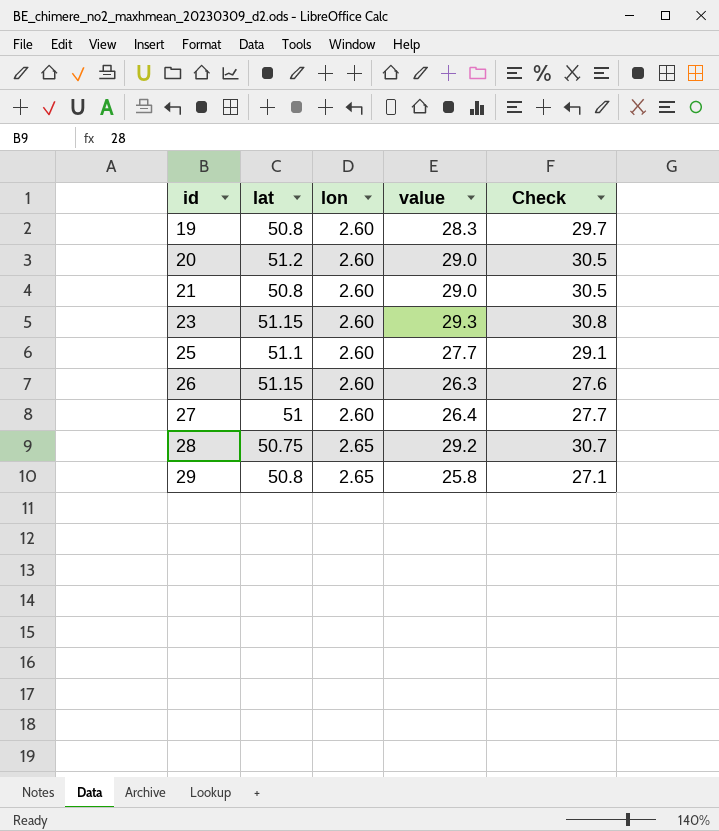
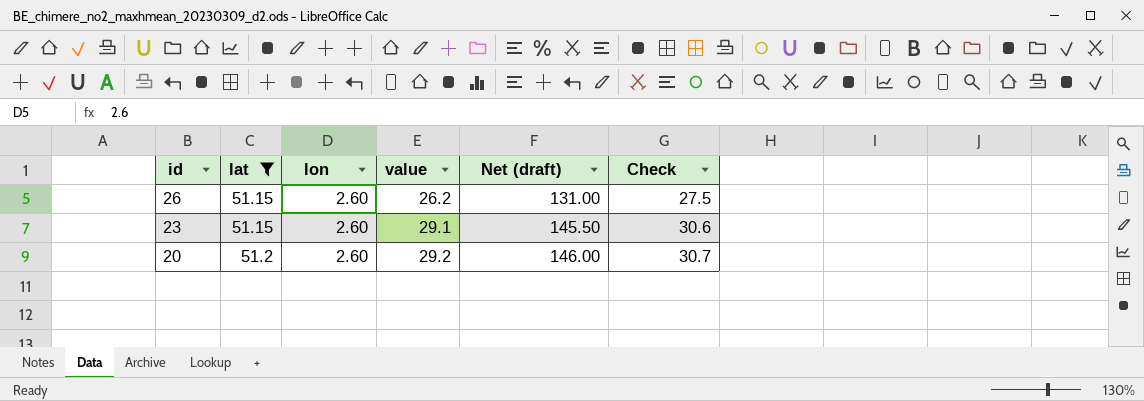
filter: none -> lat >= 51.15
row order: id ascending -> id descending
column Net (draft) | formula: none -> [value] * 5
26 | value: 26.3 -> 26.2
26 | Check: 27.6 -> 27.5
23 | value: 29.3 -> 29.1
23 | Check: 30.8 -> 30.6
20 | value: 29.0 -> 29.2
20 | Check: 30.5 -> 30.7

